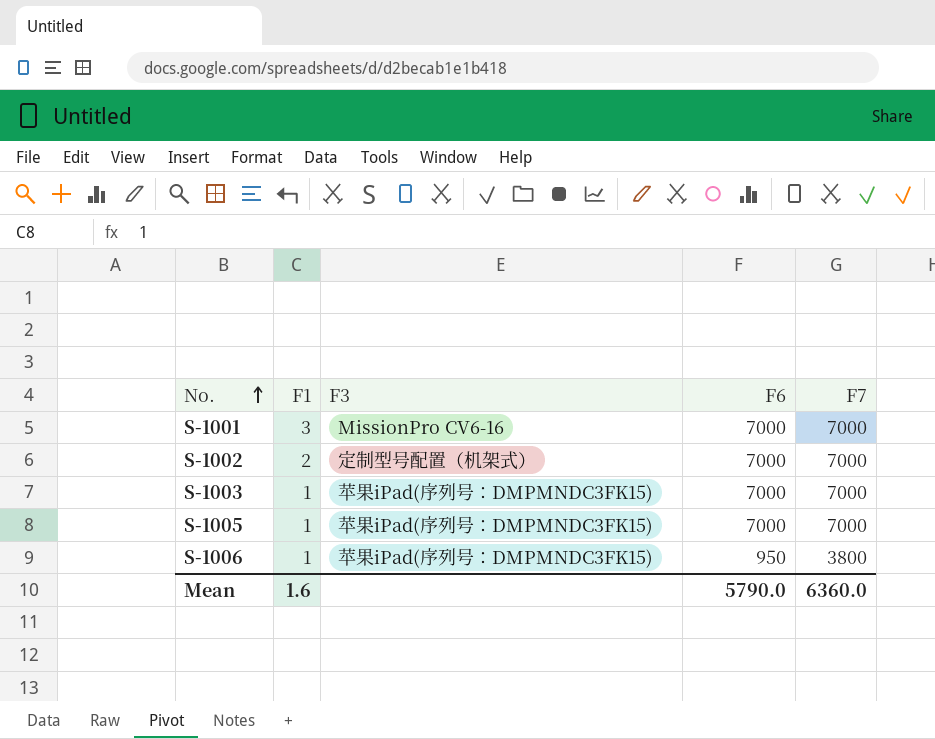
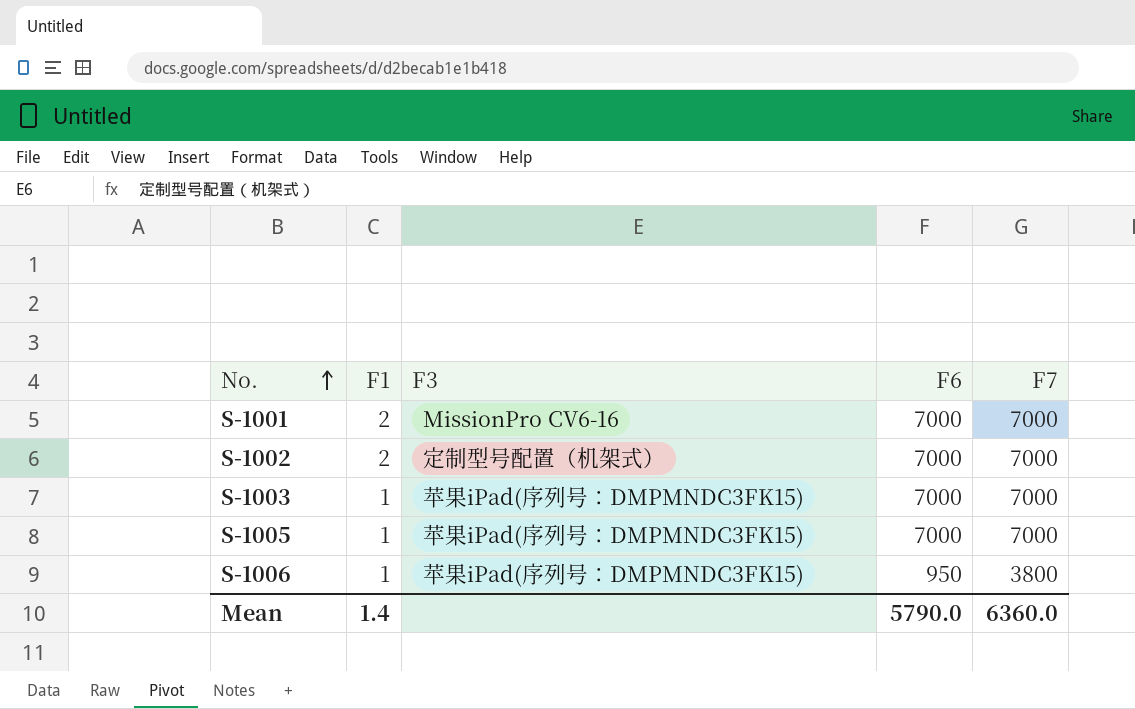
S-1001 | F1: 3 -> 2
Mean | F1: 1.6 -> 1.4

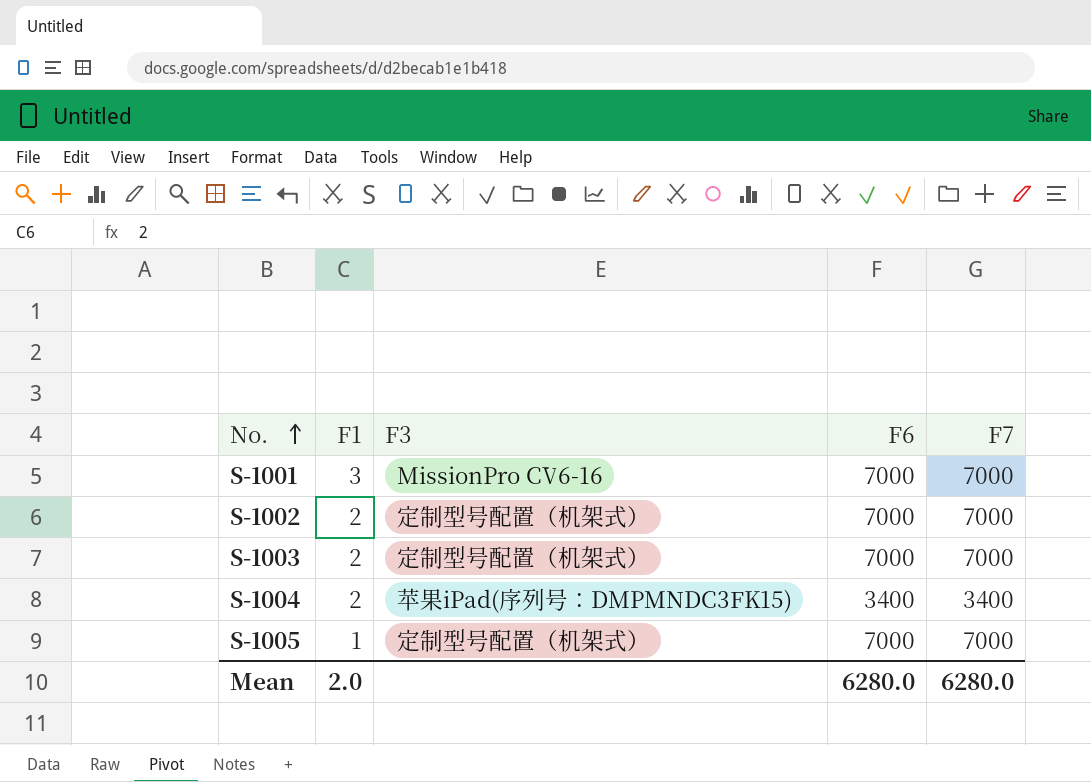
row S-1006: 1 | 苹果iPad(序列号：DMPMNDC3FK15) | 950 | 3800 -> none
S-1001 | F1: 2 -> 3
S-1003 | F1: 1 -> 2
S-1003 | F3: 苹果iPad(序列号：DMPMNDC3FK15) -> 定制型号配置（机架式）
row S-1004: none -> 2 | 苹果iPad(序列号：DMPMNDC3FK15) | 3400 | 3400
S-1005 | F3: 苹果iPad(序列号：DMPMNDC3FK15) -> 定制型号配置（机架式）
Mean | F1: 1.4 -> 2.0
Mean | F6: 5790.0 -> 6280.0
Mean | F7: 6360.0 -> 6280.0

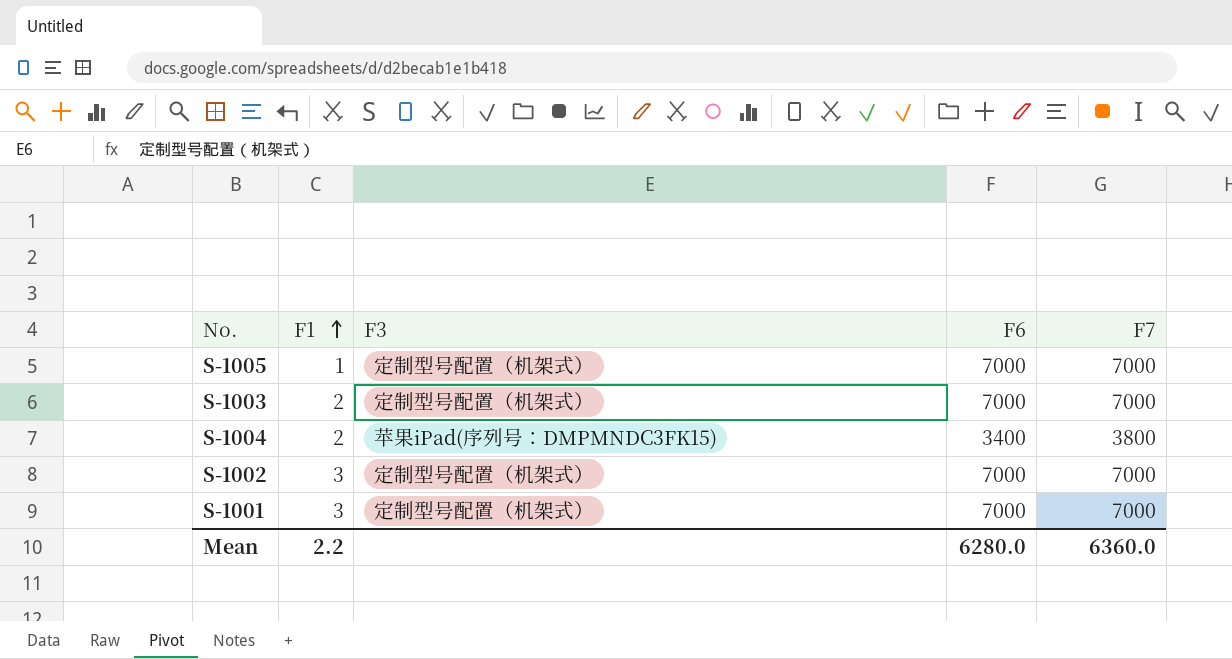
row order: No. ascending -> F1 ascending
S-1004 | F7: 3400 -> 3800
S-1002 | F1: 2 -> 3
S-1001 | F3: MissionPro CV6-16 -> 定制型号配置（机架式）
Mean | F1: 2.0 -> 2.2
Mean | F7: 6280.0 -> 6360.0

